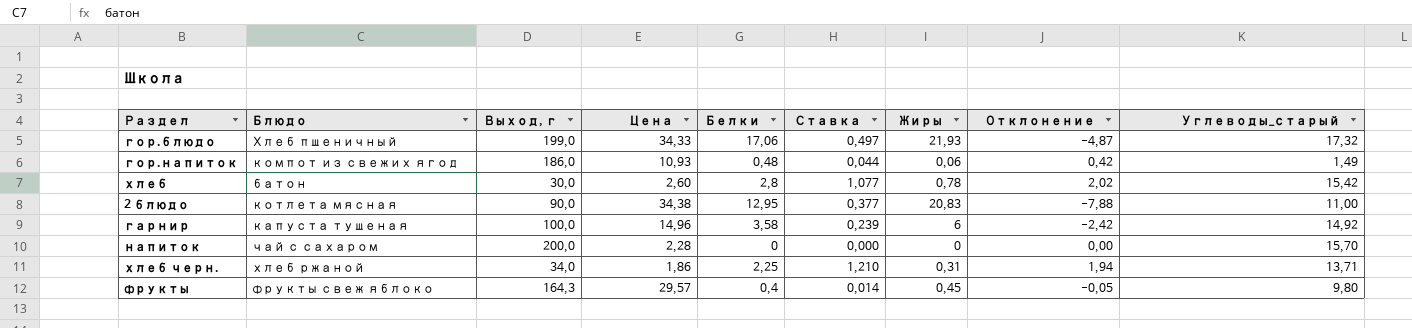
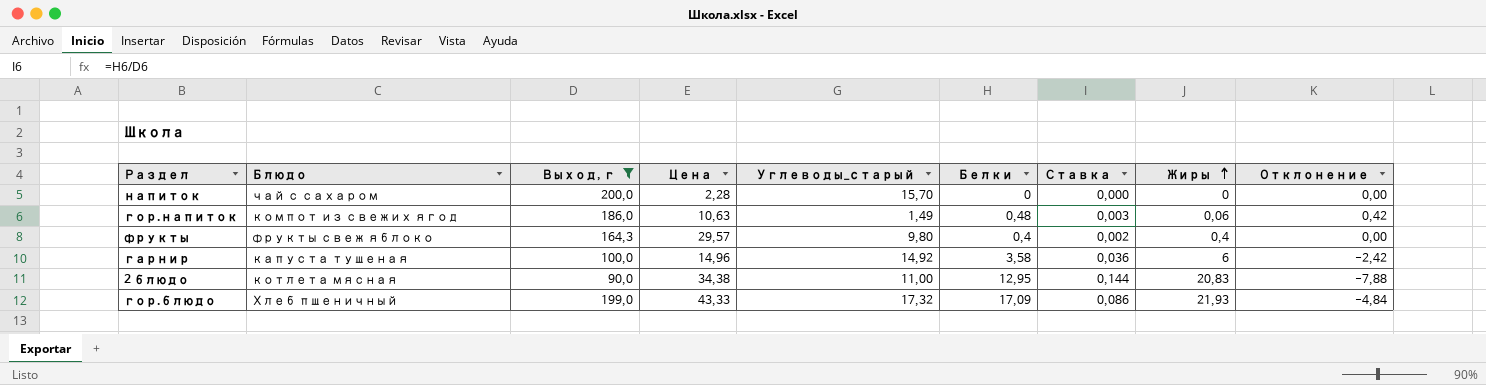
filter: none -> Выход, г >= 90,0
row order: none -> Жиры ascending
column Углеводы_старый | position: 9 -> 5
column Ставка | formula: [Белки] / [Цена] -> [Белки] / [Выход, г]
гор.напиток | Цена: 10,93 -> 10,63
фрукты | Жиры: 0,45 -> 0,4
фрукты | Отклонение: -0,05 -> 0,00
гор.блюдо | Цена: 34,33 -> 43,33
гор.блюдо | Белки: 17,06 -> 17,09
гор.блюдо | Отклонение: -4,87 -> -4,84

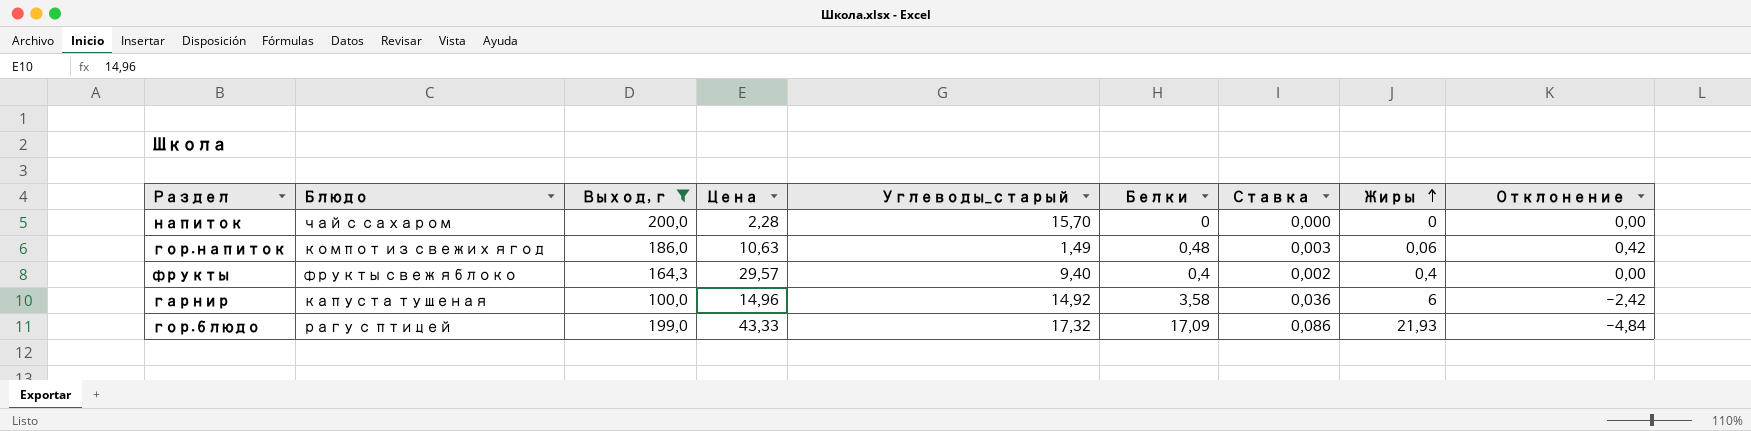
row 2 блюдо: котлета мясная | 90,0 | 34,38 | 11,00 | 12,95 | 0,144 | 20,83 | -7,88 -> none
фрукты | Углеводы_старый: 9,80 -> 9,40
гор.блюдо | Блюдо: Хлеб пшеничный -> рагу с птицей

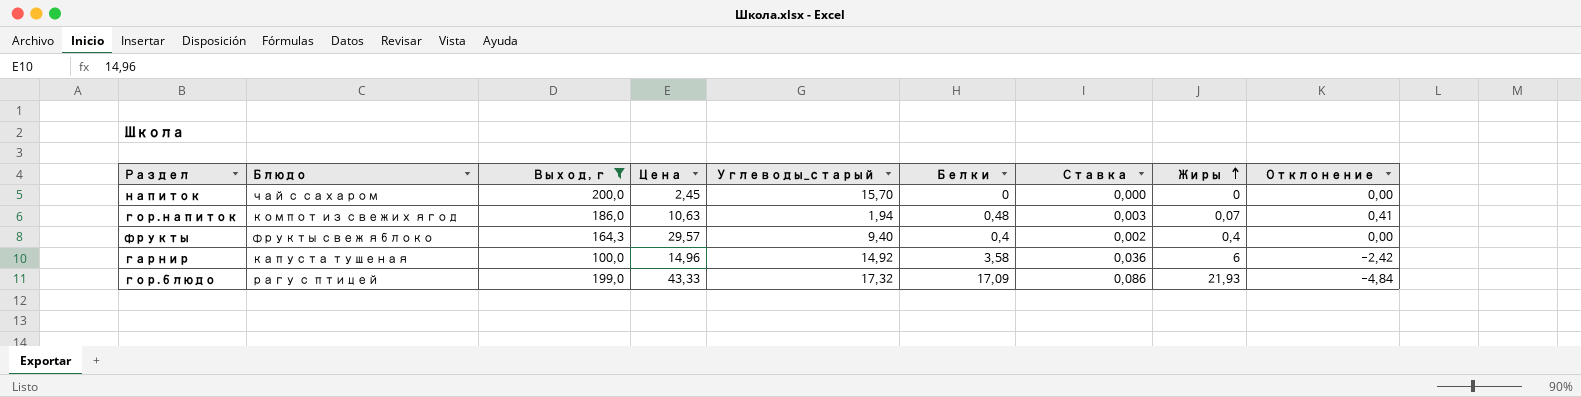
напиток | Цена: 2,28 -> 2,45
гор.напиток | Углеводы_старый: 1,49 -> 1,94
гор.напиток | Жиры: 0,06 -> 0,07
гор.напиток | Отклонение: 0,42 -> 0,41

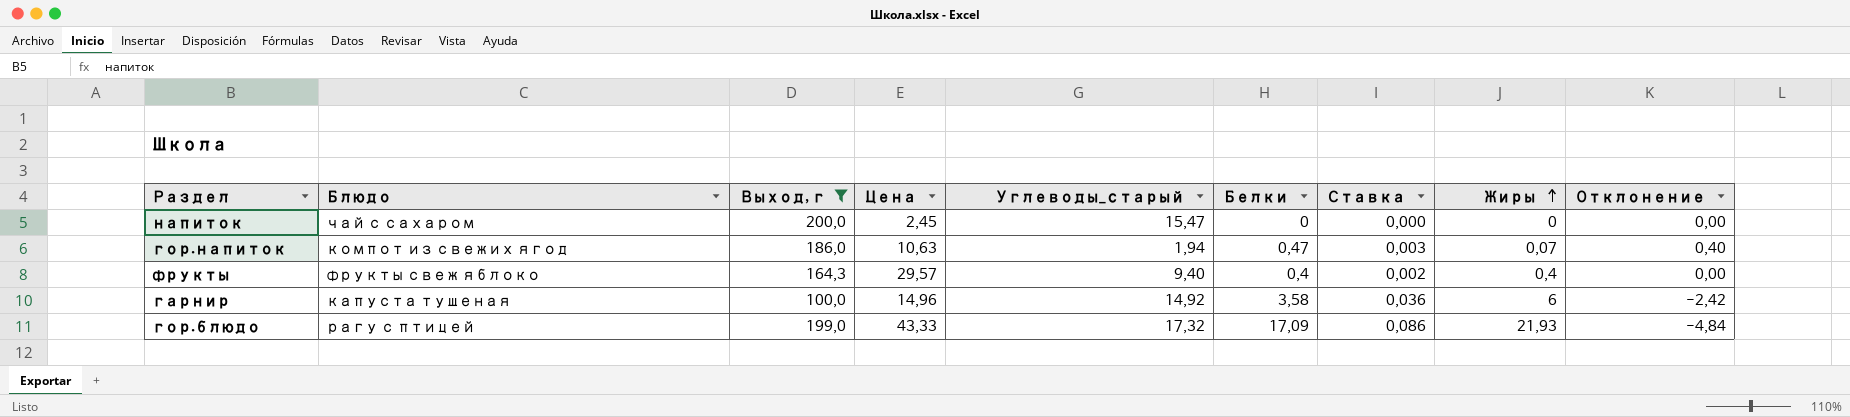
напиток | Углеводы_старый: 15,70 -> 15,47
гор.напиток | Белки: 0,48 -> 0,47
гор.напиток | Отклонение: 0,41 -> 0,40

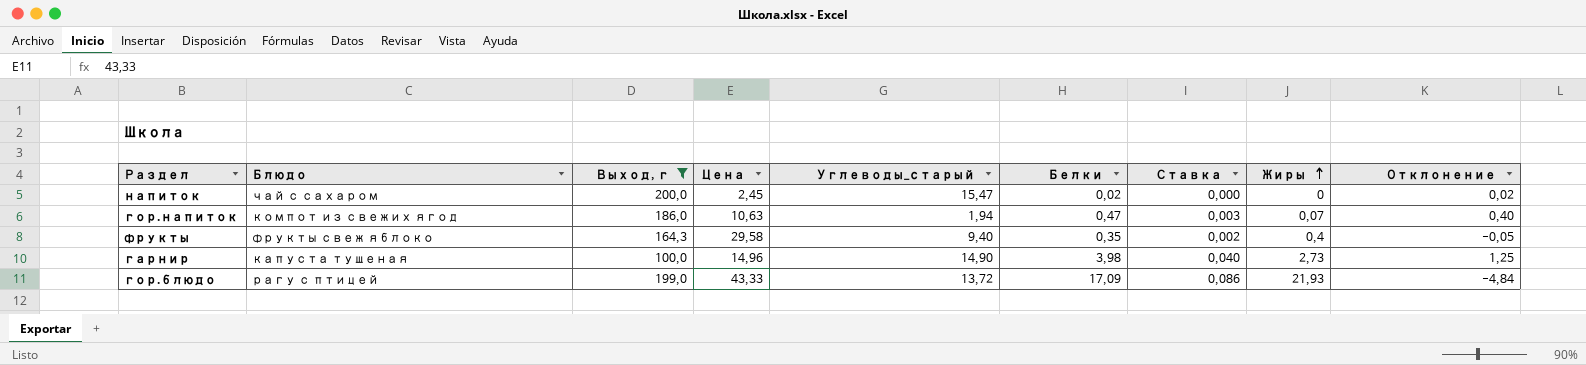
напиток | Белки: 0 -> 0,02
напиток | Отклонение: 0,00 -> 0,02
фрукты | Цена: 29,57 -> 29,58
фрукты | Белки: 0,4 -> 0,35
фрукты | Отклонение: 0,00 -> -0,05
гарнир | Углеводы_старый: 14,92 -> 14,90
гарнир | Белки: 3,58 -> 3,98
гарнир | Ставка: 0,036 -> 0,040
гарнир | Жиры: 6 -> 2,73
гарнир | Отклонение: -2,42 -> 1,25
гор.блюдо | Углеводы_старый: 17,32 -> 13,72

